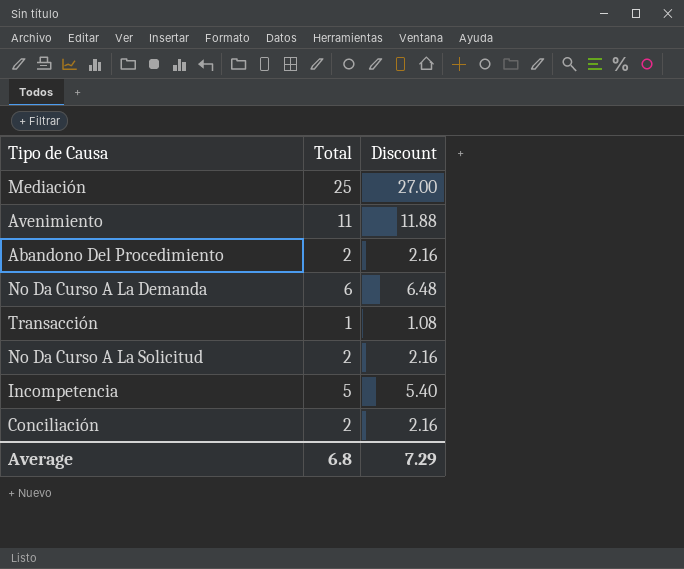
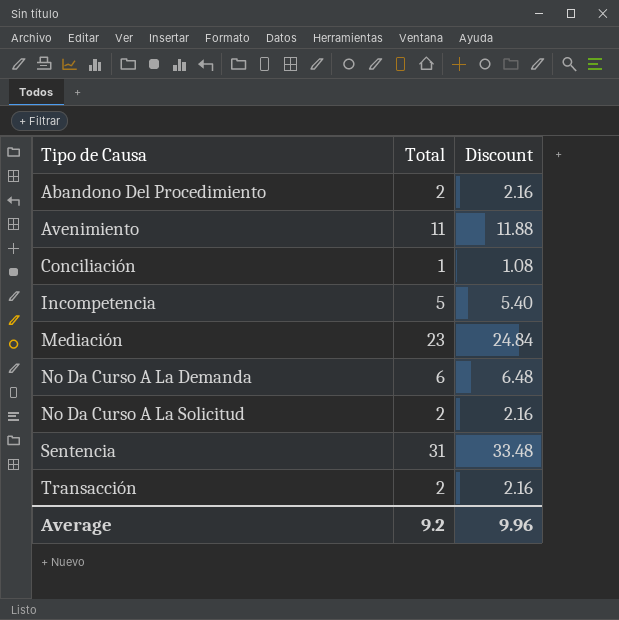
row order: none -> Tipo de Causa ascending
Conciliación | Total: 2 -> 1
Conciliación | Discount: 2.16 -> 1.08
Mediación | Total: 25 -> 23
Mediación | Discount: 27.00 -> 24.84
row Sentencia: none -> 31 | 33.48
Transacción | Total: 1 -> 2
Transacción | Discount: 1.08 -> 2.16
Average | Total: 6.8 -> 9.2
Average | Discount: 7.29 -> 9.96

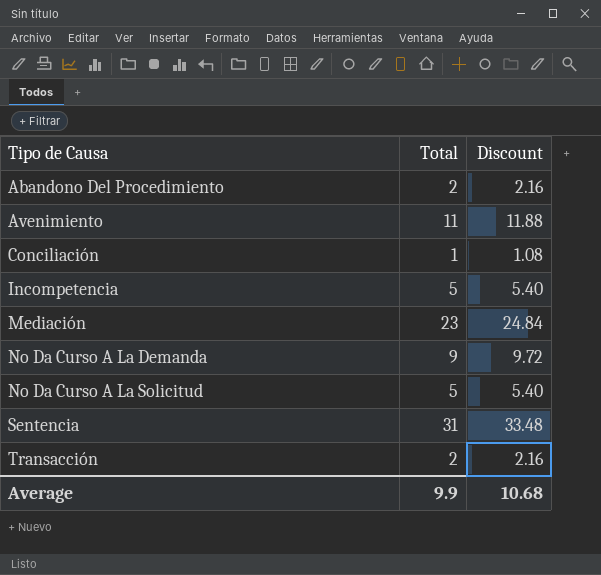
No Da Curso A La Demanda | Total: 6 -> 9
No Da Curso A La Demanda | Discount: 6.48 -> 9.72
No Da Curso A La Solicitud | Total: 2 -> 5
No Da Curso A La Solicitud | Discount: 2.16 -> 5.40
Average | Total: 9.2 -> 9.9
Average | Discount: 9.96 -> 10.68

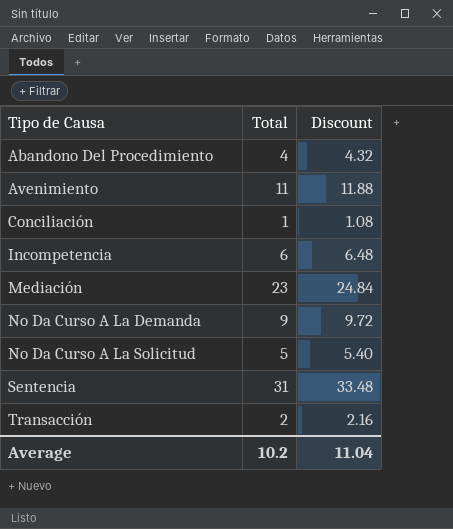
Abandono Del Procedimiento | Total: 2 -> 4
Abandono Del Procedimiento | Discount: 2.16 -> 4.32
Incompetencia | Total: 5 -> 6
Incompetencia | Discount: 5.40 -> 6.48
Average | Total: 9.9 -> 10.2
Average | Discount: 10.68 -> 11.04

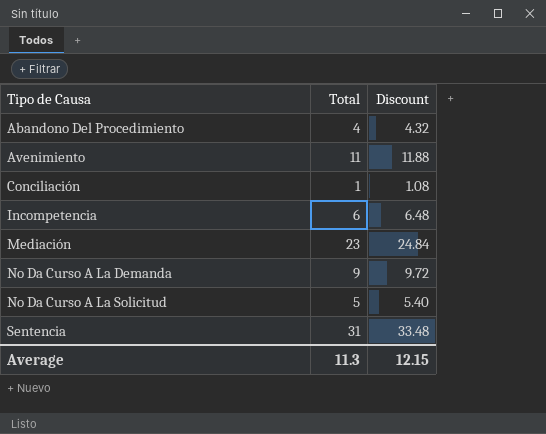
row Transacción: 2 | 2.16 -> none
Average | Total: 10.2 -> 11.3
Average | Discount: 11.04 -> 12.15

